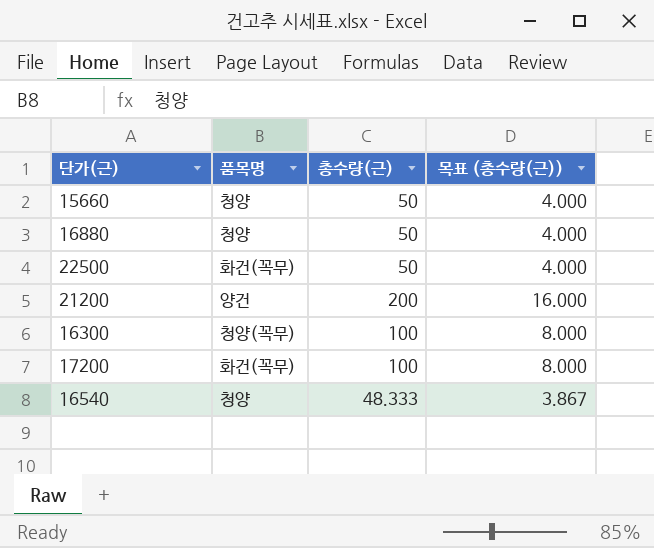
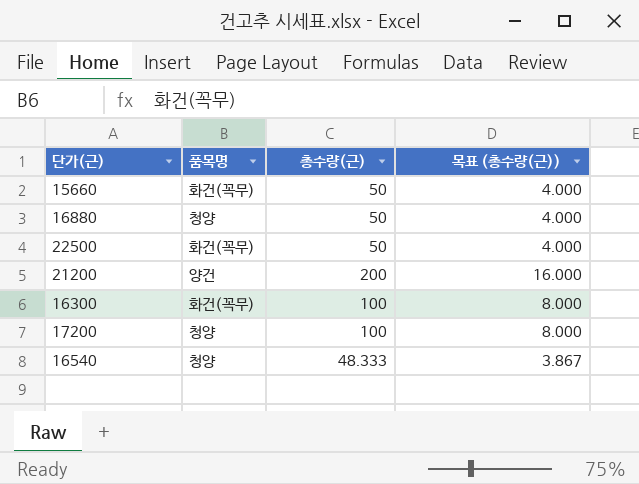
15660 | 품목명: 청양 -> 화건(꼭무)
16300 | 품목명: 청양(꼭무) -> 화건(꼭무)
17200 | 품목명: 화건(꼭무) -> 청양

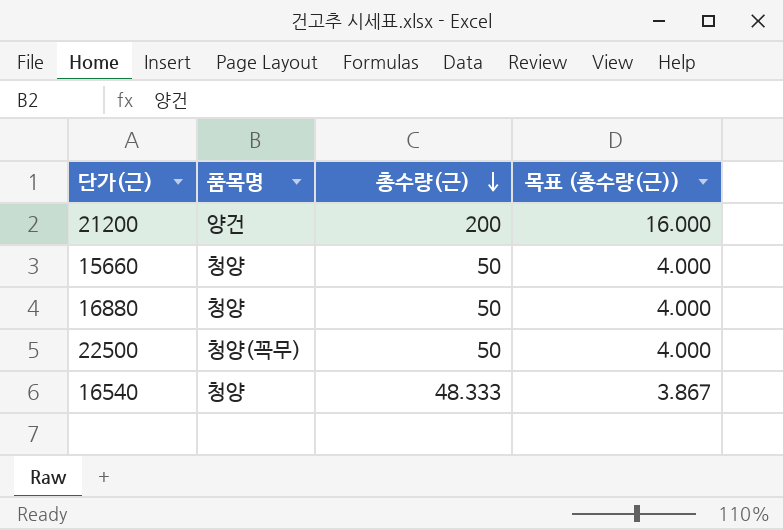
row order: none -> 총수량(근) descending
row 16300: 화건(꼭무) | 100 | 8.000 -> none
row 17200: 청양 | 100 | 8.000 -> none
15660 | 품목명: 화건(꼭무) -> 청양
22500 | 품목명: 화건(꼭무) -> 청양(꼭무)

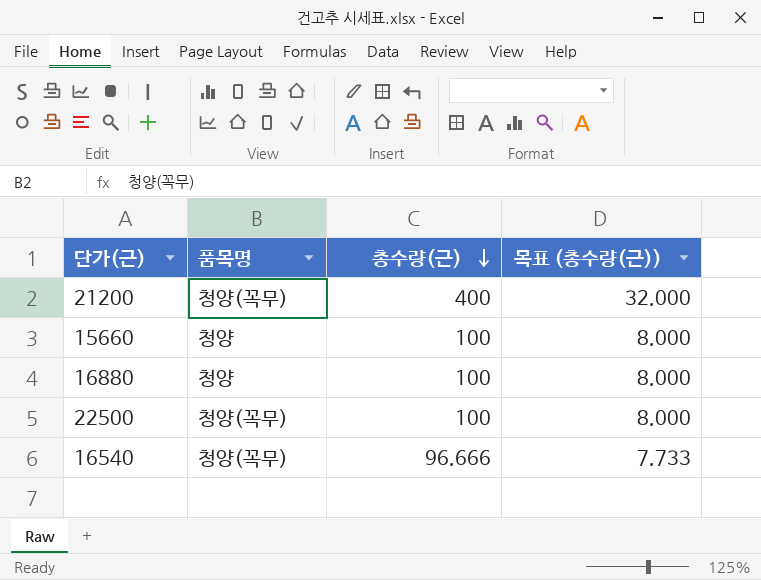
21200 | 품목명: 양건 -> 청양(꼭무)
21200 | 총수량(근): 200 -> 400
21200 | 목표 (총수량(근)): 16.000 -> 32.000
15660 | 총수량(근): 50 -> 100
15660 | 목표 (총수량(근)): 4.000 -> 8.000
16880 | 총수량(근): 50 -> 100
16880 | 목표 (총수량(근)): 4.000 -> 8.000
22500 | 총수량(근): 50 -> 100
22500 | 목표 (총수량(근)): 4.000 -> 8.000
16540 | 품목명: 청양 -> 청양(꼭무)
16540 | 총수량(근): 48.333 -> 96.666
16540 | 목표 (총수량(근)): 3.867 -> 7.733

